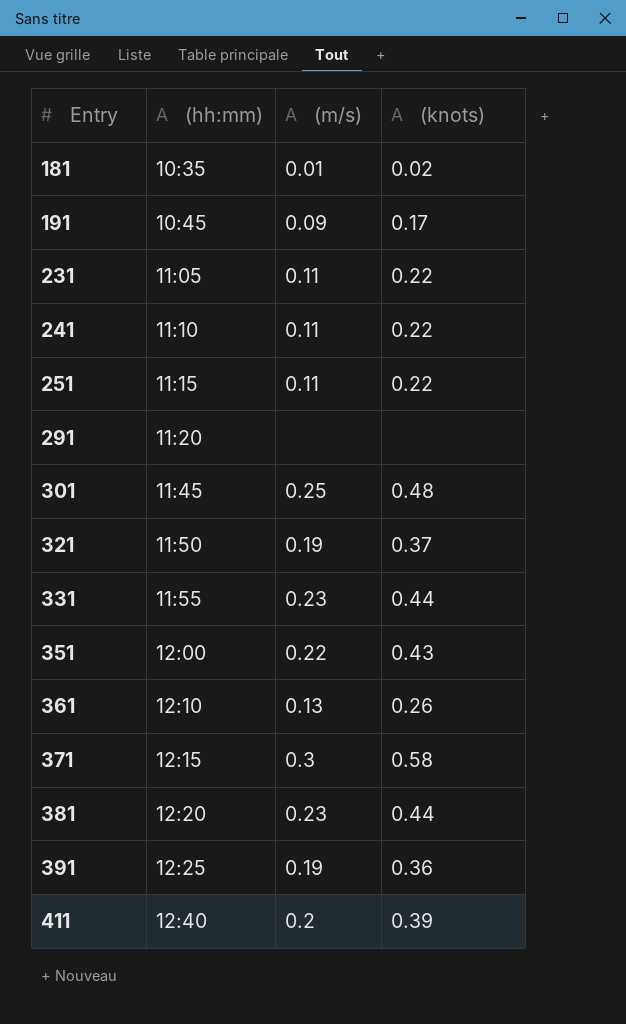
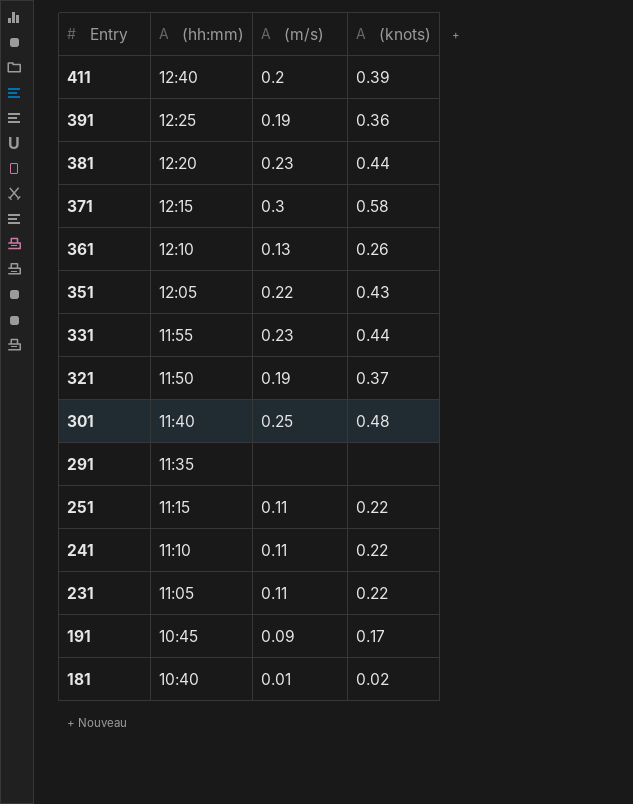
row order: Entry ascending -> Entry descending
351 | (hh:mm): 12:00 -> 12:05
301 | (hh:mm): 11:45 -> 11:40
291 | (hh:mm): 11:20 -> 11:35
181 | (hh:mm): 10:35 -> 10:40

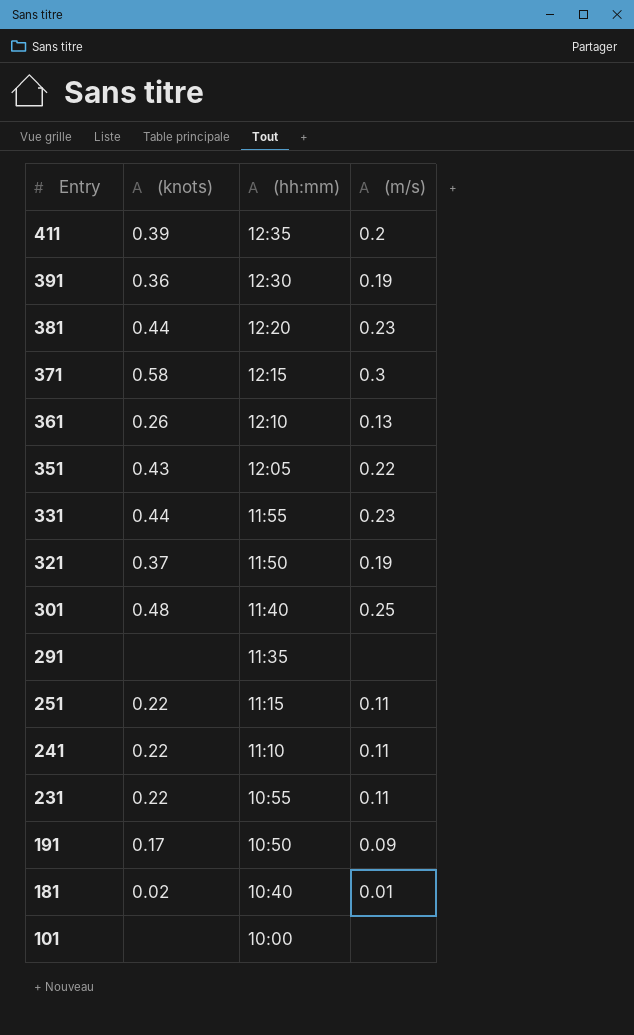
column (knots) | position: 4 -> 2
411 | (hh:mm): 12:40 -> 12:35
391 | (hh:mm): 12:25 -> 12:30
231 | (hh:mm): 11:05 -> 10:55
191 | (hh:mm): 10:45 -> 10:50
row 101: none -> none | 10:00 | none

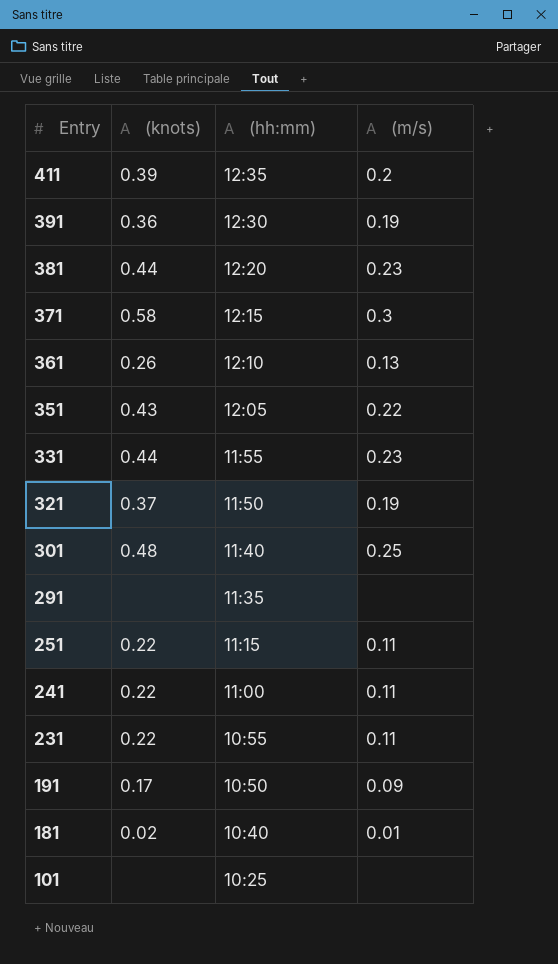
241 | (hh:mm): 11:10 -> 11:00
101 | (hh:mm): 10:00 -> 10:25

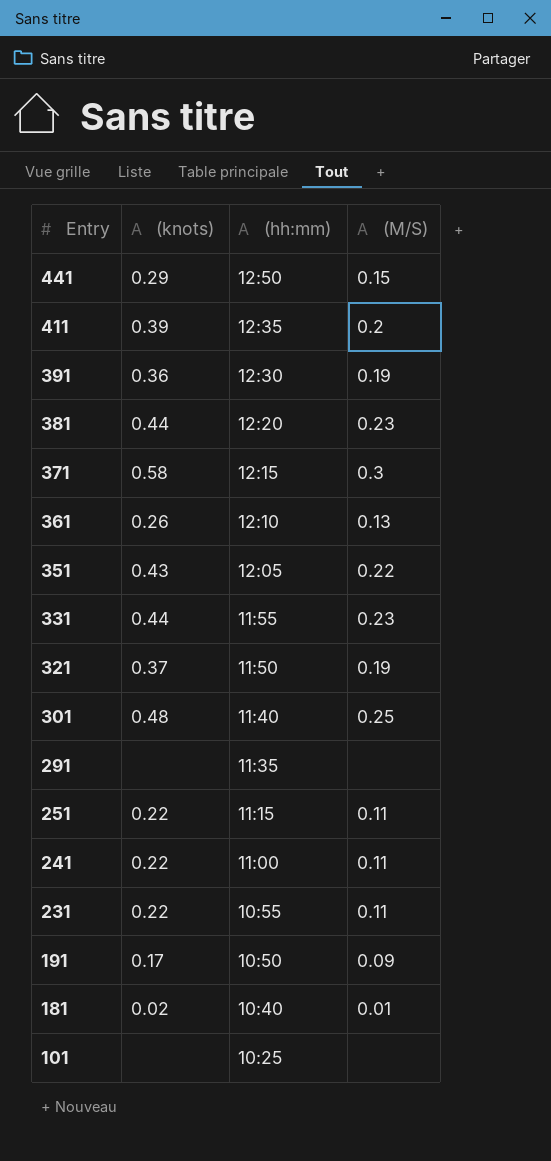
column name: (m/s) -> (M/S)
row 441: none -> 0.29 | 12:50 | 0.15

